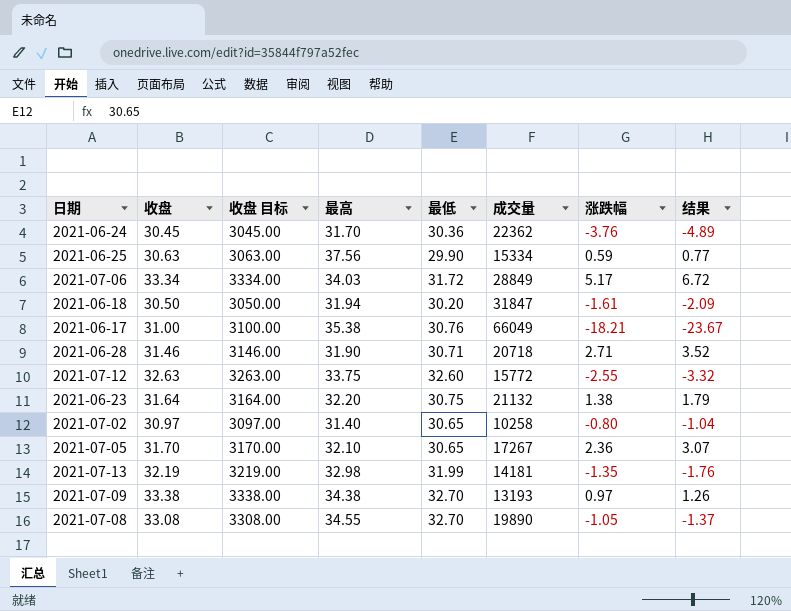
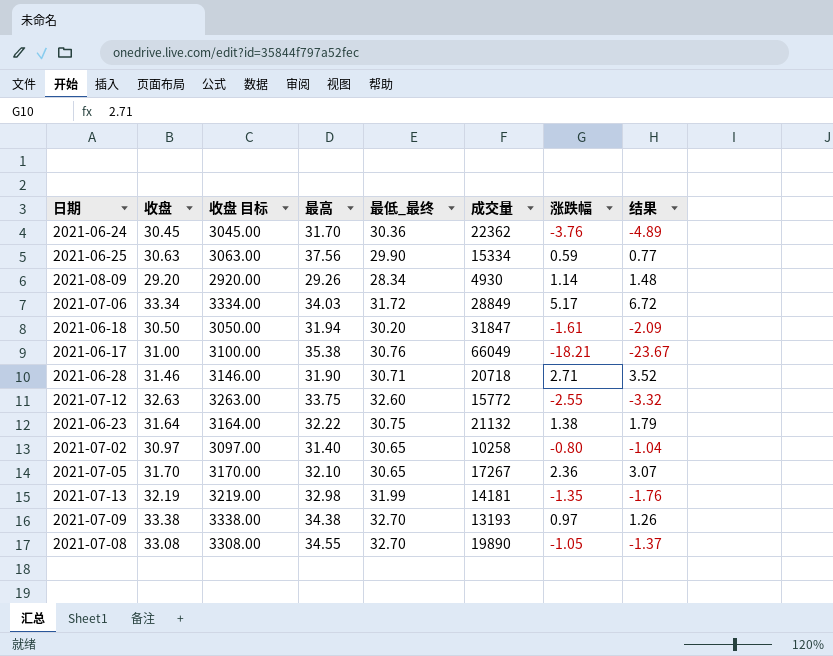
column name: 最低 -> 最低_最终
row 2021-08-09: none -> 29.20 | 2920.00 | 29.26 | 28.34 | 4930 | 1.14 | 1.48
2021-06-23 | 最高: 32.20 -> 32.22

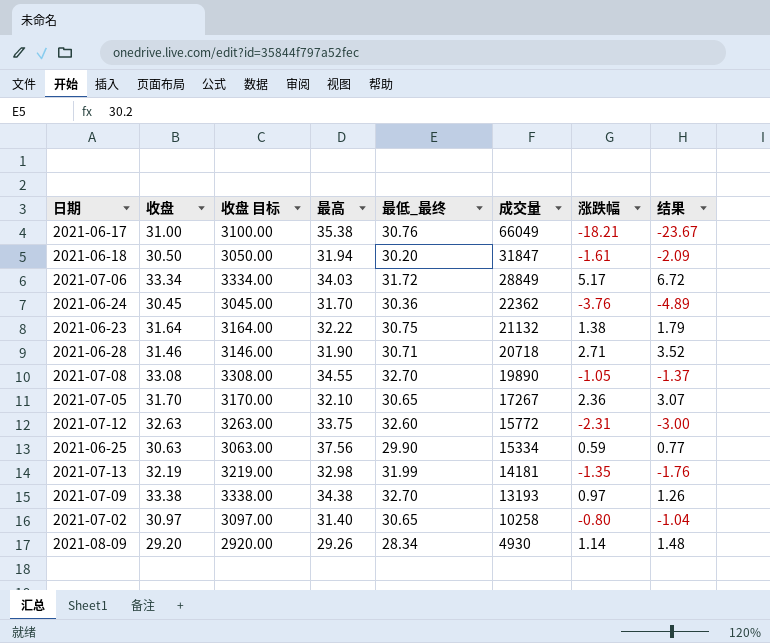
row order: none -> 成交量 descending
2021-07-12 | 涨跌幅: -2.55 -> -2.31
2021-07-12 | 结果: -3.32 -> -3.00

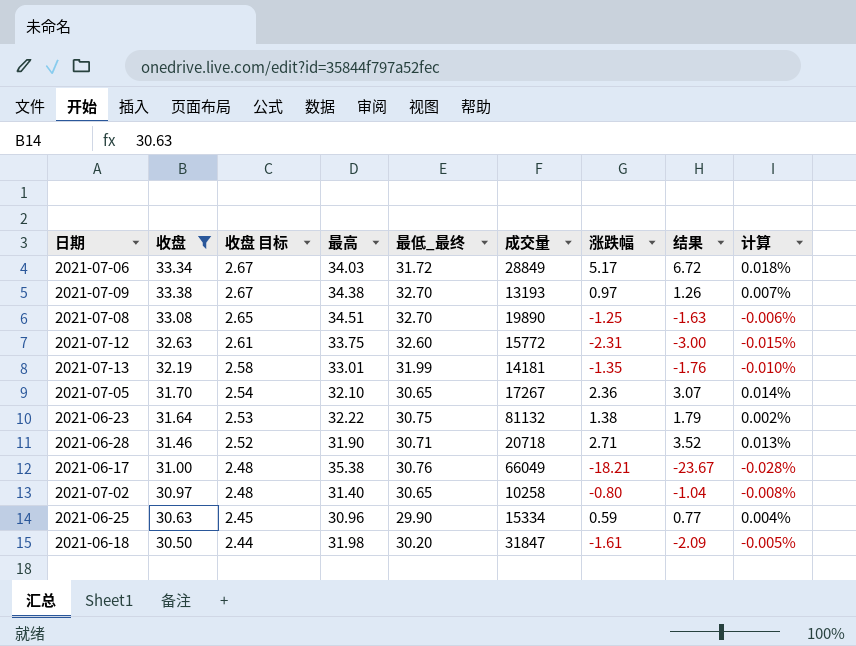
filter: none -> 收盘 >= 30.50
row order: 成交量 descending -> 收盘 目标 descending
column 收盘 目标 | formula: [收盘] * 100 -> [收盘] * 0.08
column 计算 | formula: none -> [涨跌幅] / [成交量]
2021-07-08 | 最高: 34.55 -> 34.51
2021-07-08 | 涨跌幅: -1.05 -> -1.25
2021-07-08 | 结果: -1.37 -> -1.63
2021-07-13 | 最高: 32.98 -> 33.01
2021-06-23 | 成交量: 21132 -> 81132
2021-06-25 | 最高: 37.56 -> 30.96
2021-06-18 | 最高: 31.94 -> 31.98

